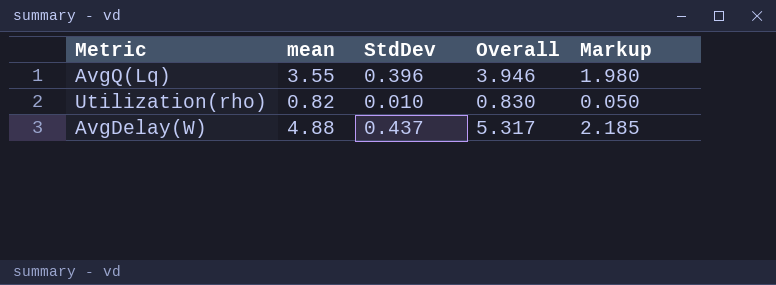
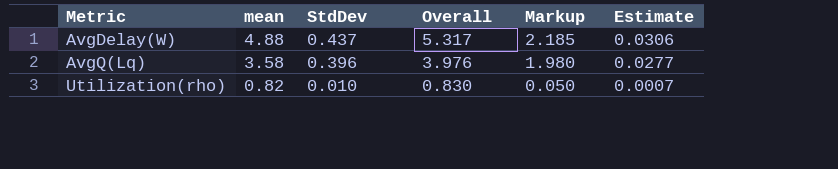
row order: none -> Metric ascending
column Estimate | formula: none -> [StdDev] * 0.07
AvgQ(Lq) | mean: 3.55 -> 3.58
AvgQ(Lq) | Overall: 3.946 -> 3.976

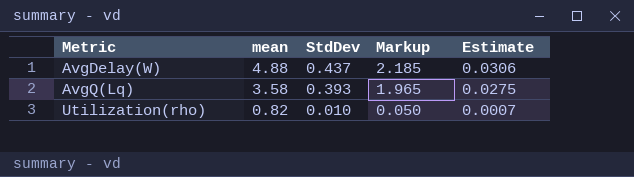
column Overall | formula: [mean] + [StdDev] -> none
AvgQ(Lq) | StdDev: 0.396 -> 0.393
AvgQ(Lq) | Markup: 1.980 -> 1.965
AvgQ(Lq) | Estimate: 0.0277 -> 0.0275

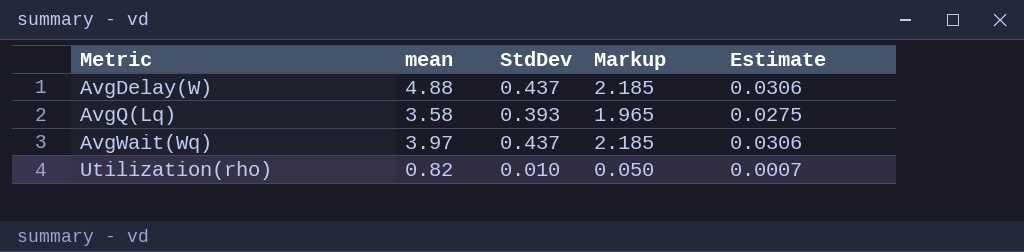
row AvgWait(Wq): none -> 3.97 | 0.437 | 2.185 | 0.0306

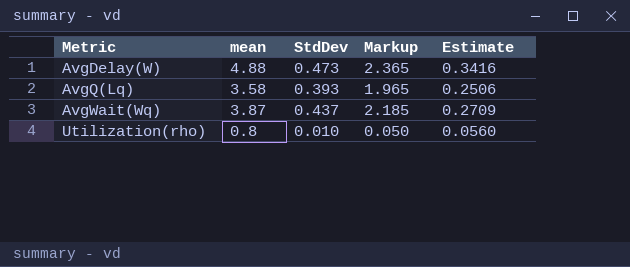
column Estimate | formula: [StdDev] * 0.07 -> [mean] * 0.07
AvgDelay(W) | StdDev: 0.437 -> 0.473
AvgDelay(W) | Markup: 2.185 -> 2.365
AvgWait(Wq) | mean: 3.97 -> 3.87
Utilization(rho) | mean: 0.82 -> 0.8

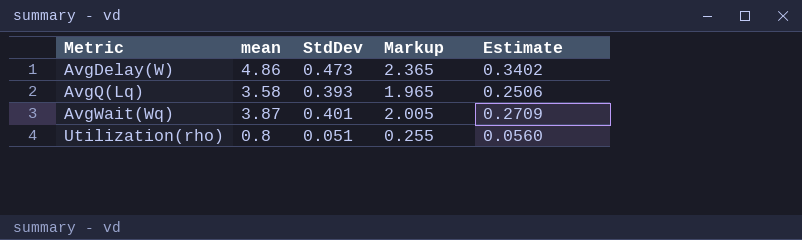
AvgDelay(W) | mean: 4.88 -> 4.86
AvgDelay(W) | Estimate: 0.3416 -> 0.3402
AvgWait(Wq) | StdDev: 0.437 -> 0.401
AvgWait(Wq) | Markup: 2.185 -> 2.005
Utilization(rho) | StdDev: 0.010 -> 0.051
Utilization(rho) | Markup: 0.050 -> 0.255

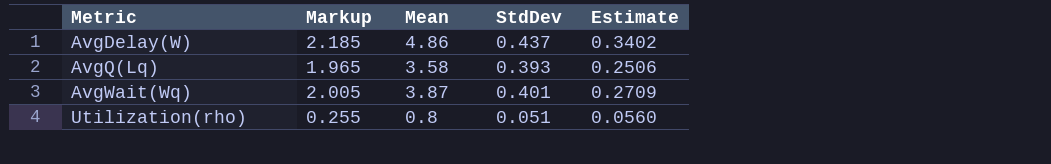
column Markup | position: 4 -> 2
column name: mean -> Mean
AvgDelay(W) | Markup: 2.365 -> 2.185
AvgDelay(W) | StdDev: 0.473 -> 0.437

